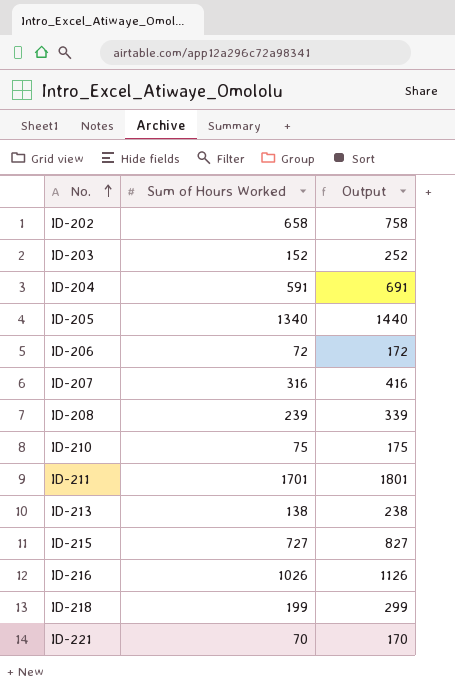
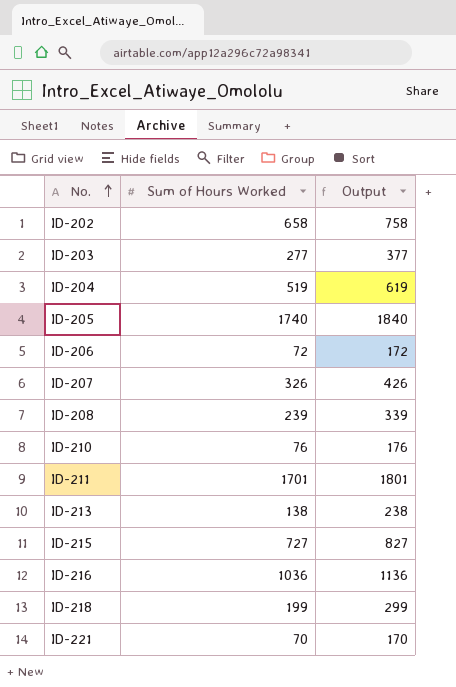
ID-203 | Sum of Hours Worked: 152 -> 277
ID-203 | Output: 252 -> 377
ID-204 | Sum of Hours Worked: 591 -> 519
ID-204 | Output: 691 -> 619
ID-205 | Sum of Hours Worked: 1340 -> 1740
ID-205 | Output: 1440 -> 1840
ID-207 | Sum of Hours Worked: 316 -> 326
ID-207 | Output: 416 -> 426
ID-210 | Sum of Hours Worked: 75 -> 76
ID-210 | Output: 175 -> 176
ID-216 | Sum of Hours Worked: 1026 -> 1036
ID-216 | Output: 1126 -> 1136

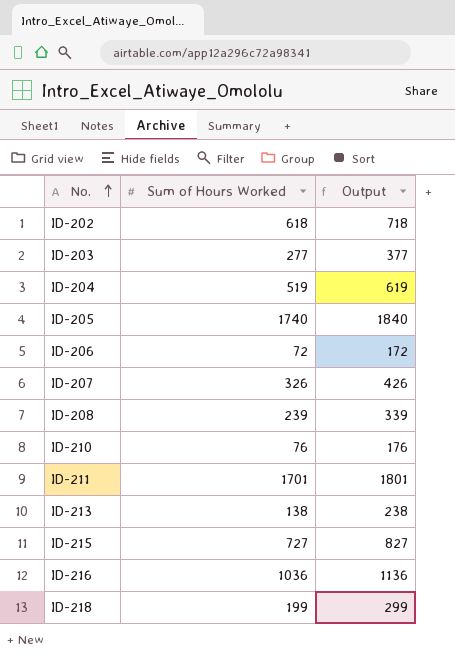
row ID-221: 70 | 170 -> none
ID-202 | Sum of Hours Worked: 658 -> 618
ID-202 | Output: 758 -> 718

